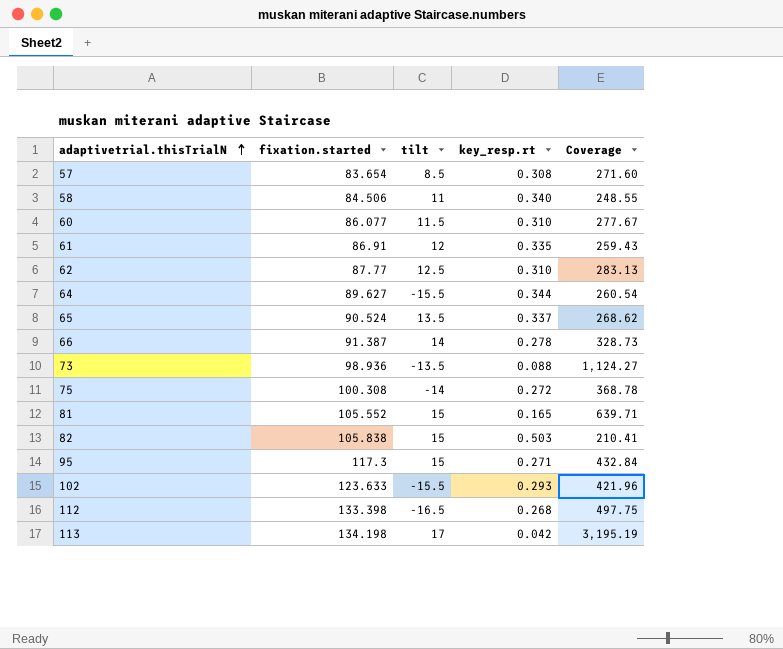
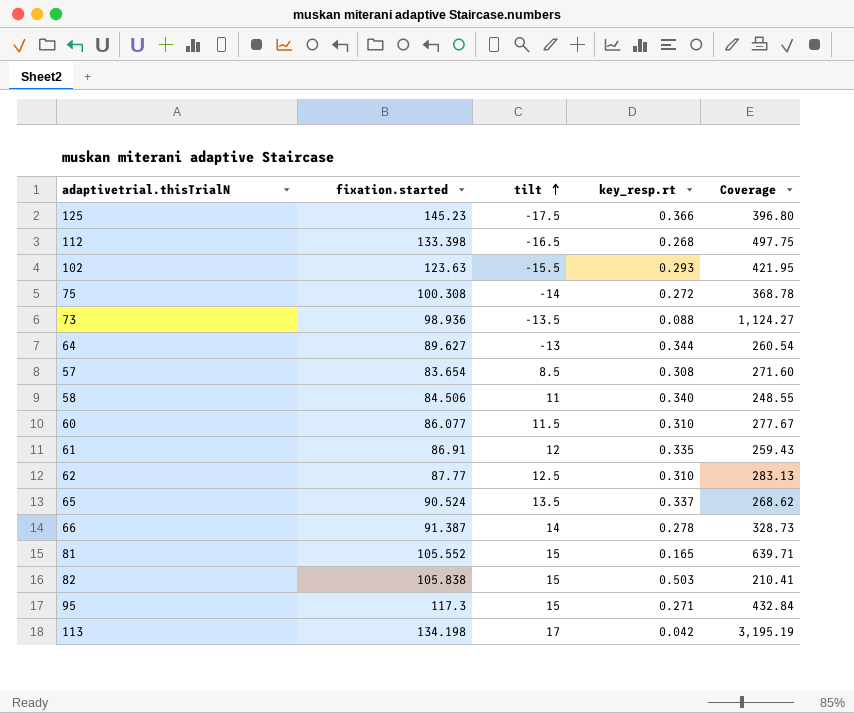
row order: adaptivetrial.thisTrialN ascending -> tilt ascending
row 125: none -> 145.23 | -17.5 | 0.366 | 396.80
102 | fixation.started: 123.633 -> 123.63
102 | Coverage: 421.96 -> 421.95
64 | tilt: -15.5 -> -13

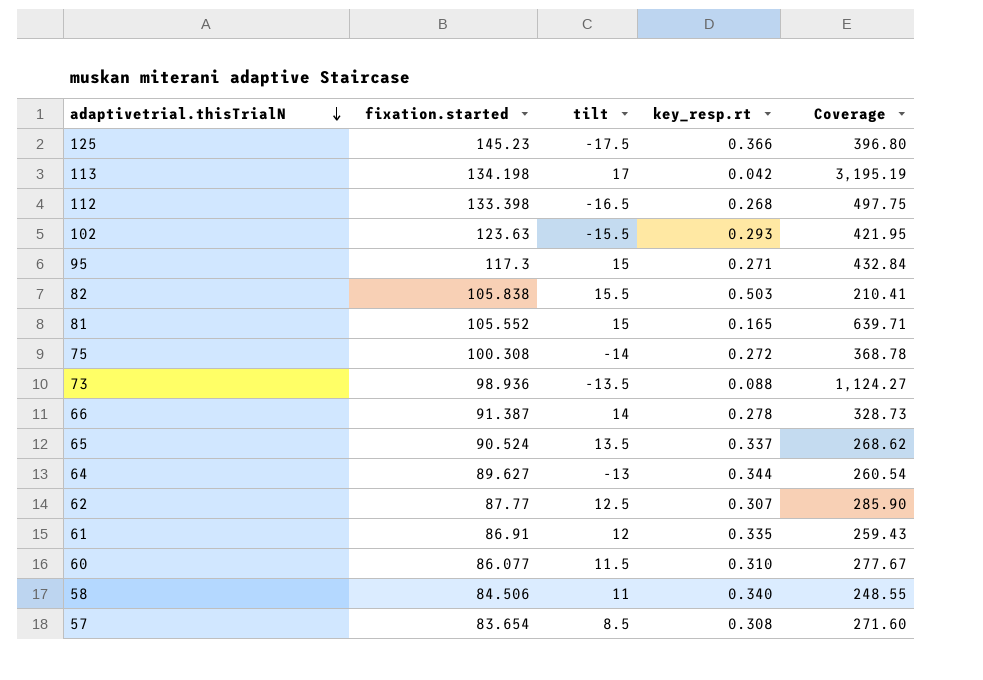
row order: tilt ascending -> adaptivetrial.thisTrialN descending
82 | tilt: 15 -> 15.5
62 | key_resp.rt: 0.310 -> 0.307
62 | Coverage: 283.13 -> 285.90

